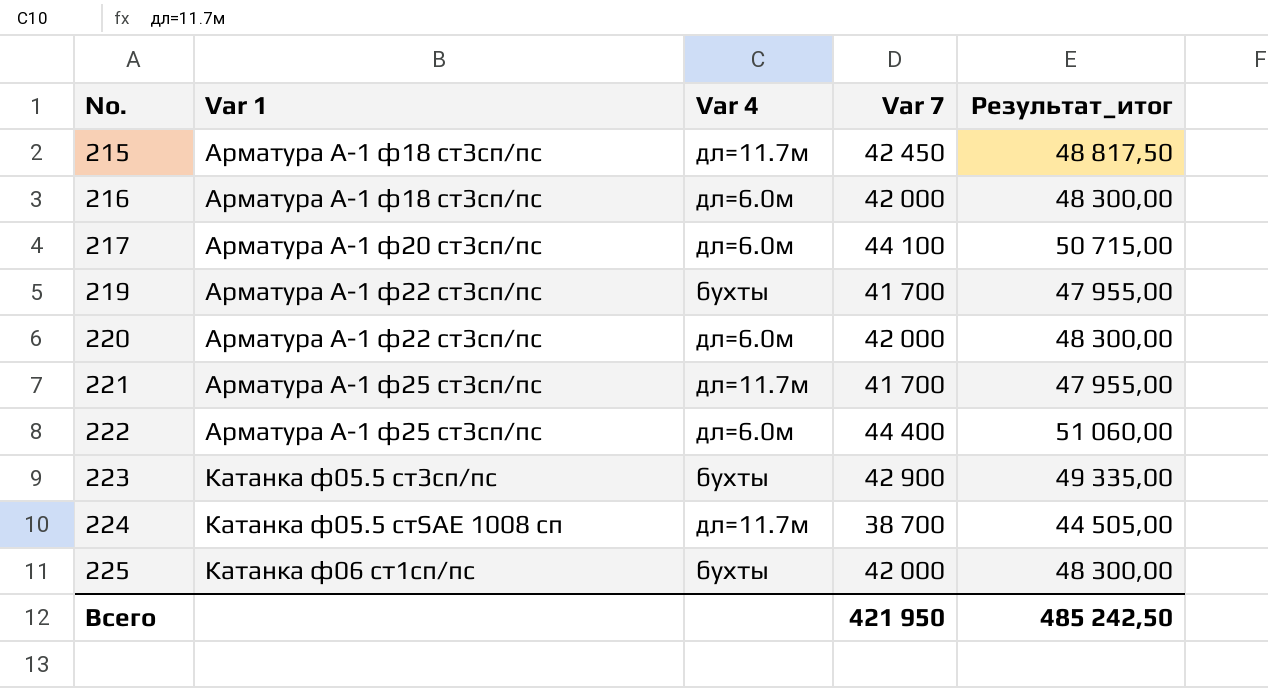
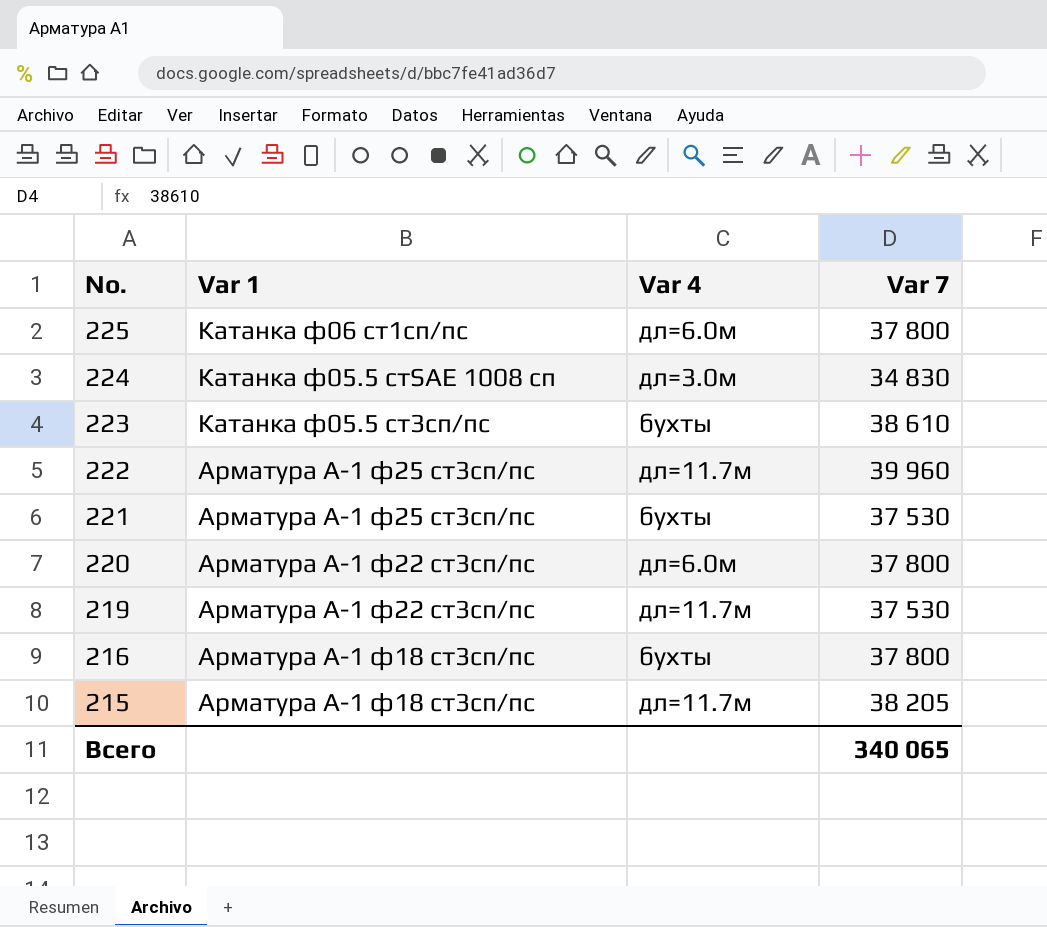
row order: No. ascending -> No. descending
column Результат_итог | formula: [Var 7] * 1,15 -> none
row 217: Арматура А-1 ф20 ст3сп/пс | дл=6.0м | 44 100 | 50 715,00 -> none
225 | Var 4: бухты -> дл=6.0м
225 | Var 7: 42 000 -> 37 800
224 | Var 4: дл=11.7м -> дл=3.0м
224 | Var 7: 38 700 -> 34 830
223 | Var 7: 42 900 -> 38 610
222 | Var 4: дл=6.0м -> дл=11.7м
222 | Var 7: 44 400 -> 39 960
221 | Var 4: дл=11.7м -> бухты
221 | Var 7: 41 700 -> 37 530
220 | Var 7: 42 000 -> 37 800
219 | Var 4: бухты -> дл=11.7м
219 | Var 7: 41 700 -> 37 530
216 | Var 4: дл=6.0м -> бухты
216 | Var 7: 42 000 -> 37 800
215 | Var 7: 42 450 -> 38 205
Всего | Var 7: 421 950 -> 340 065

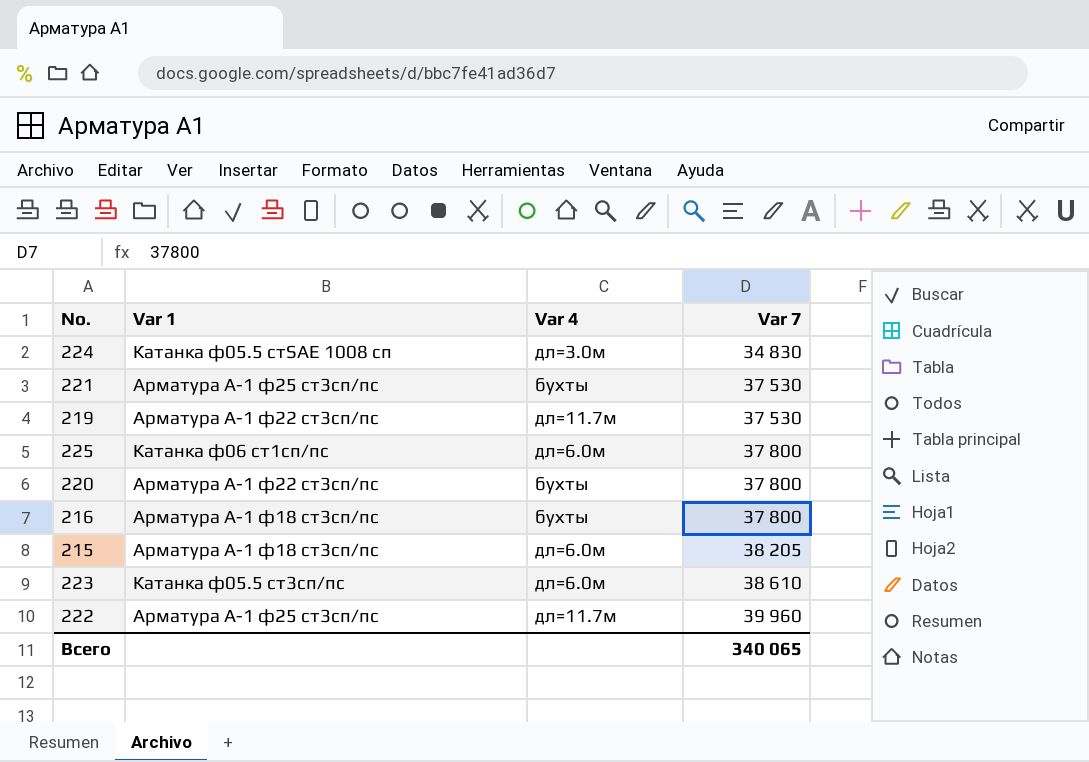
row order: No. descending -> Var 7 ascending
220 | Var 4: дл=6.0м -> бухты
215 | Var 4: дл=11.7м -> дл=6.0м
223 | Var 4: бухты -> дл=6.0м

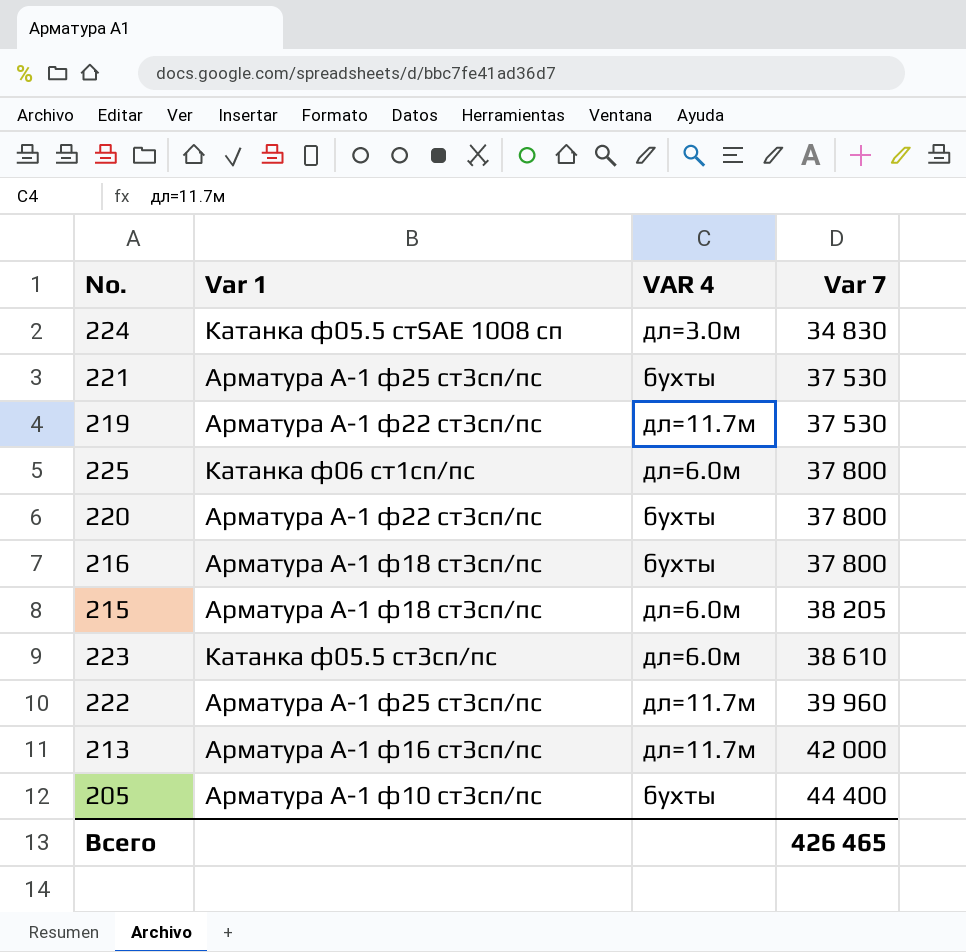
column name: Var 4 -> VAR 4
row 213: none -> Арматура А-1 ф16 ст3сп/пс | дл=11.7м | 42 000
row 205: none -> Арматура А-1 ф10 ст3сп/пс | бухты | 44 400
Всего | Var 7: 340 065 -> 426 465

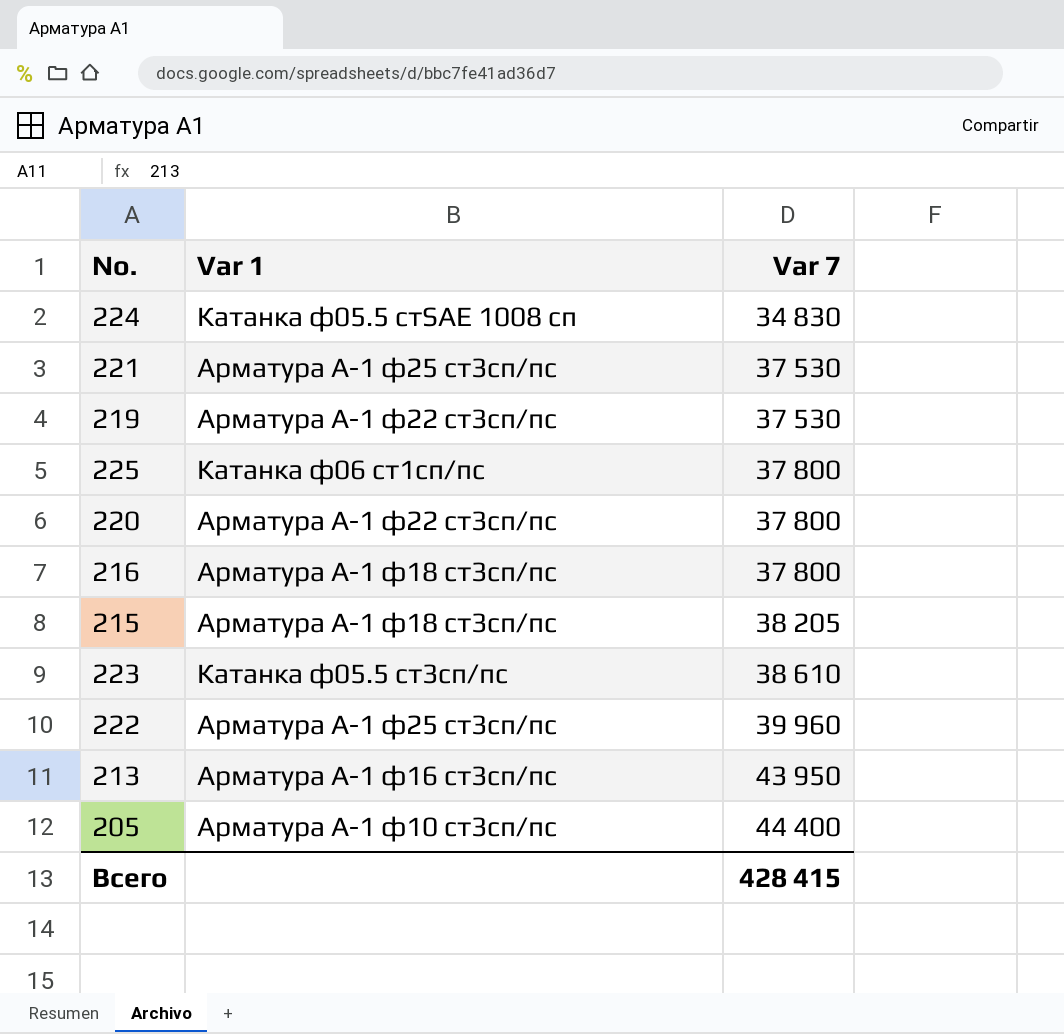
column VAR 4 | position: 3 -> none
213 | Var 7: 42 000 -> 43 950
Всего | Var 7: 426 465 -> 428 415

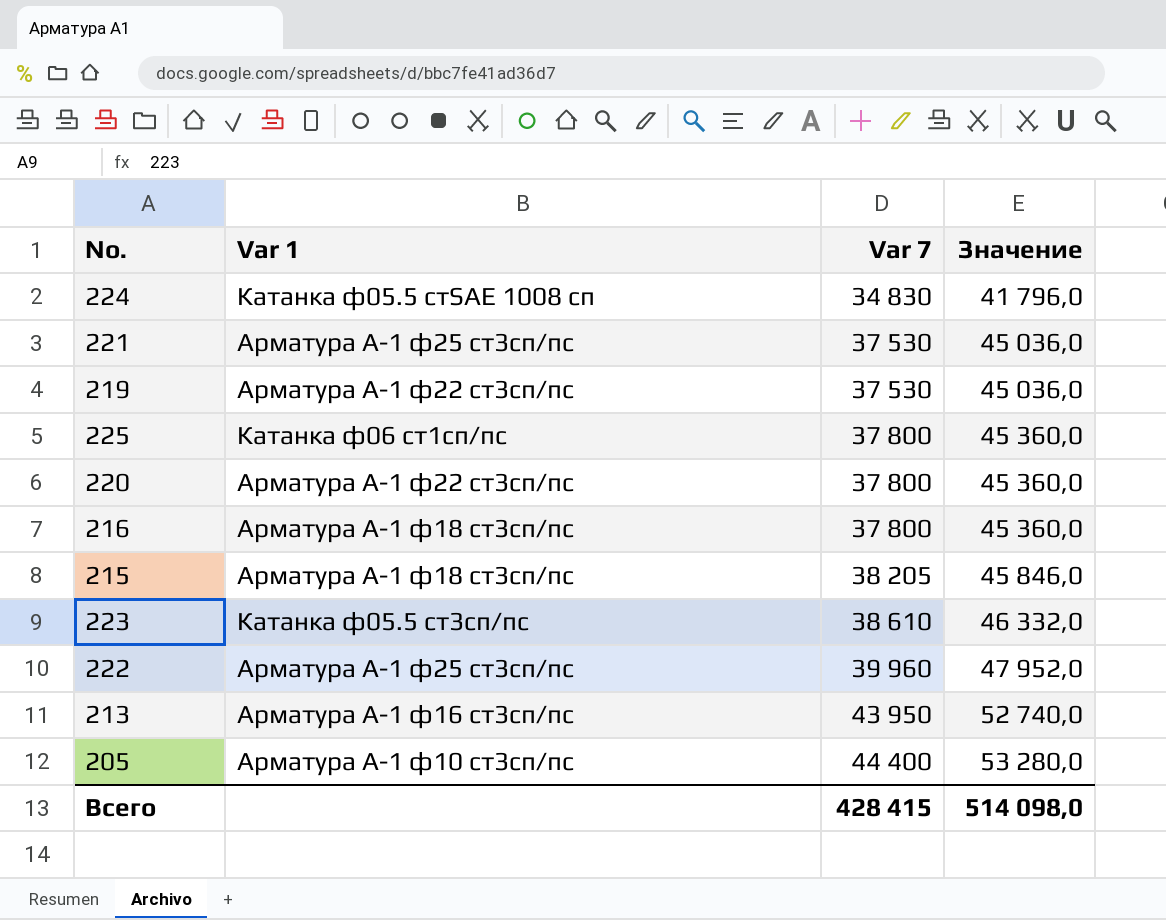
column Значение | formula: none -> [Var 7] * 1,2

